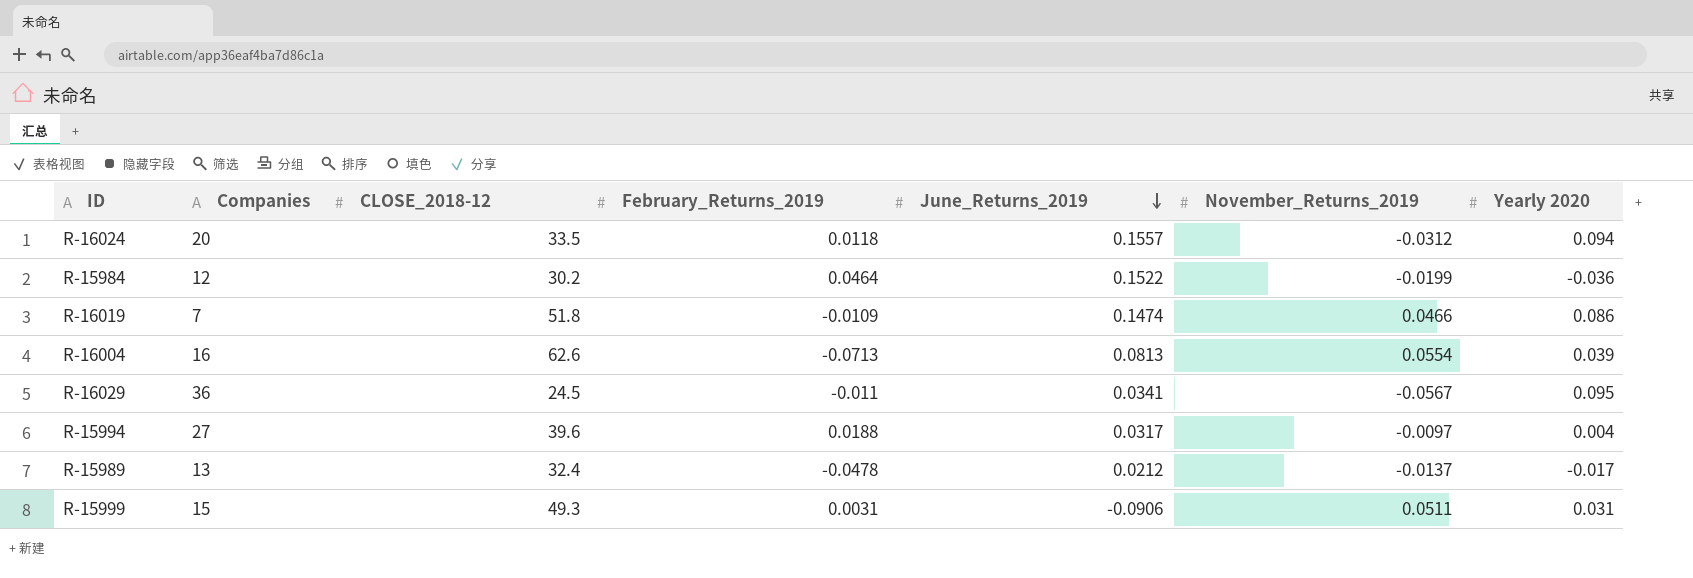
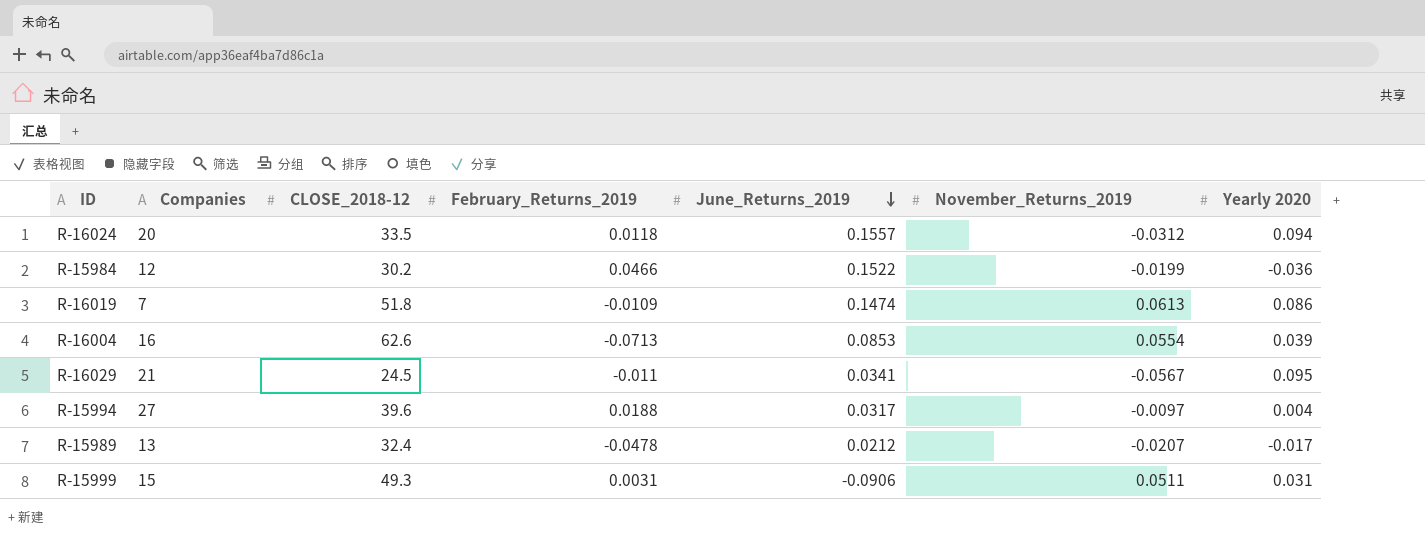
R-15984 | February_Returns_2019: 0.0464 -> 0.0466
R-16019 | November_Returns_2019: 0.0466 -> 0.0613
R-16004 | June_Returns_2019: 0.0813 -> 0.0853
R-16029 | Companies: 36 -> 21
R-15989 | November_Returns_2019: -0.0137 -> -0.0207

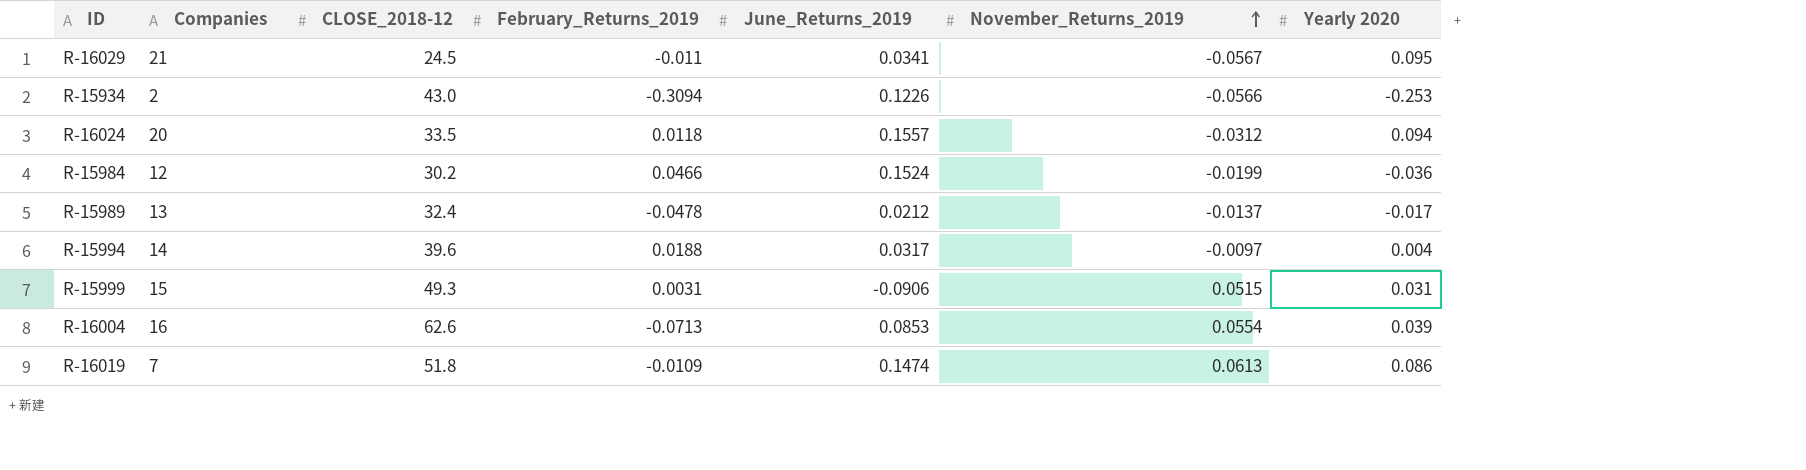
row order: June_Returns_2019 descending -> November_Returns_2019 ascending
row R-15934: none -> 2 | 43.0 | -0.3094 | 0.1226 | -0.0566 | -0.253
R-15984 | June_Returns_2019: 0.1522 -> 0.1524
R-15989 | November_Returns_2019: -0.0207 -> -0.0137
R-15994 | Companies: 27 -> 14
R-15999 | November_Returns_2019: 0.0511 -> 0.0515

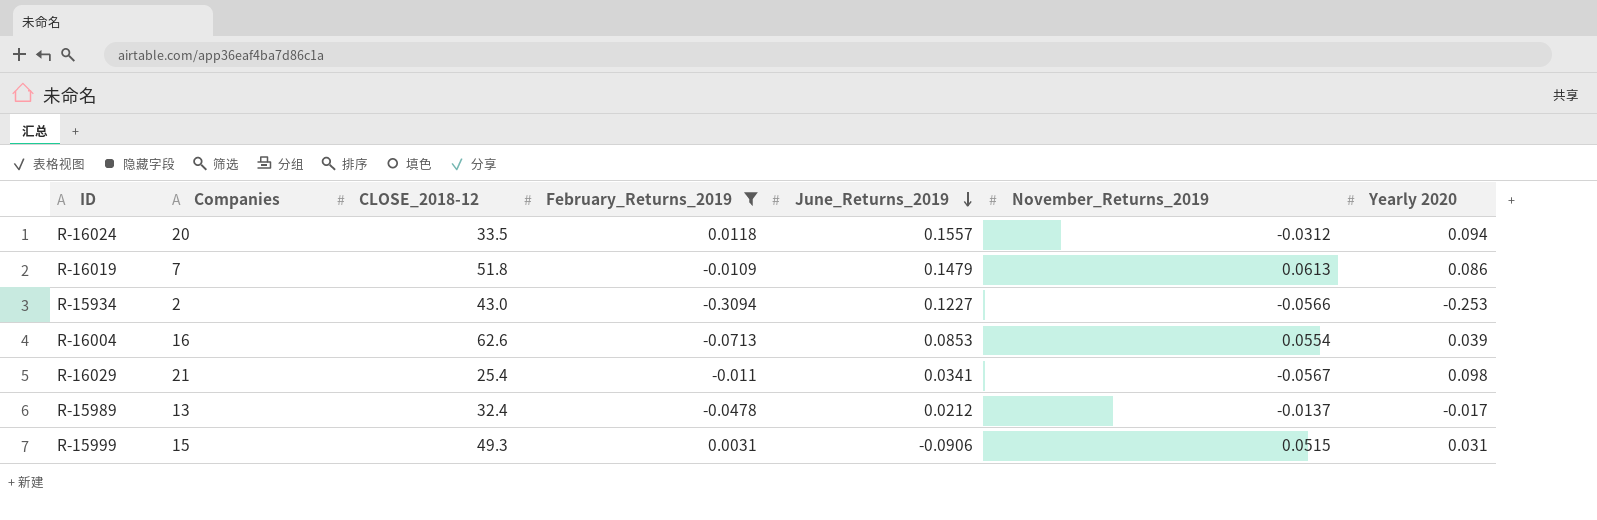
filter: none -> February_Returns_2019 <= 0.0118
row order: November_Returns_2019 ascending -> June_Returns_2019 descending
R-16019 | June_Returns_2019: 0.1474 -> 0.1479
R-15934 | June_Returns_2019: 0.1226 -> 0.1227
R-16029 | CLOSE_2018-12: 24.5 -> 25.4
R-16029 | Yearly 2020: 0.095 -> 0.098

